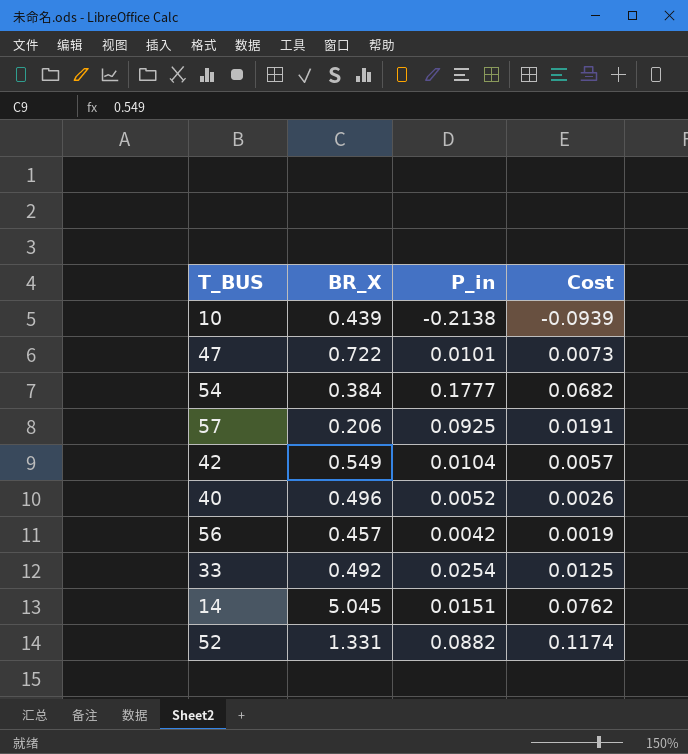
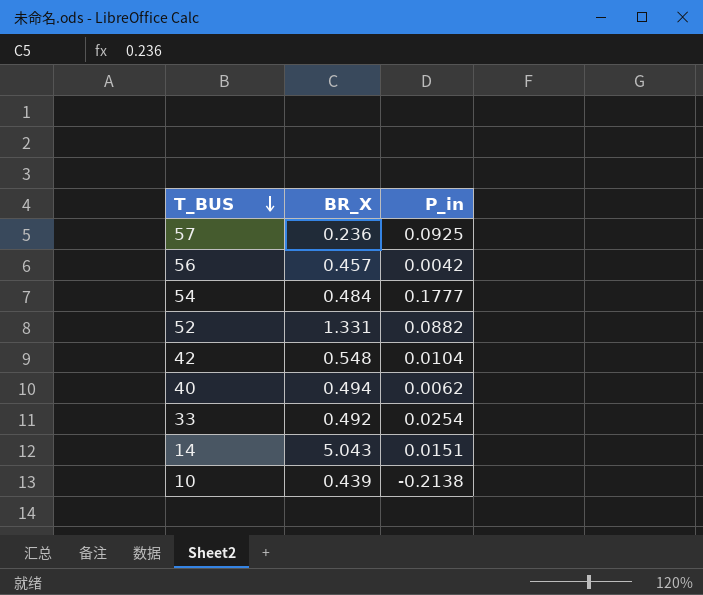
row order: none -> T_BUS descending
column Cost | formula: [BR_X] * [P_in] -> none
row 47: 0.722 | 0.0101 | 0.0073 -> none
57 | BR_X: 0.206 -> 0.236
54 | BR_X: 0.384 -> 0.484
42 | BR_X: 0.549 -> 0.548
40 | BR_X: 0.496 -> 0.494
40 | P_in: 0.0052 -> 0.0062
14 | BR_X: 5.045 -> 5.043

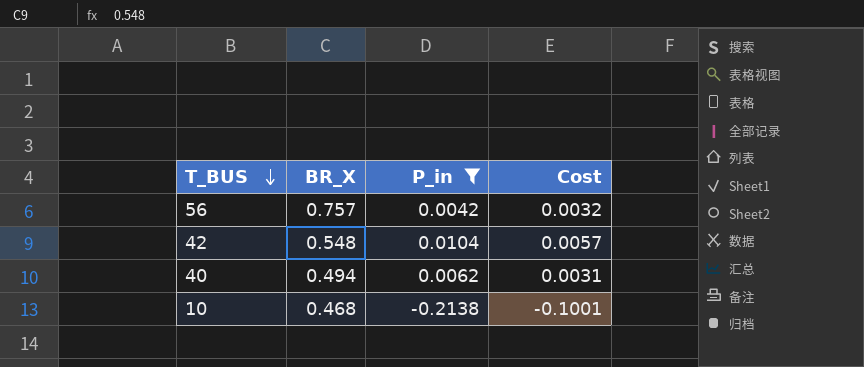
filter: none -> P_in <= 0.0104
column Cost | formula: none -> [BR_X] * [P_in]
56 | BR_X: 0.457 -> 0.757
10 | BR_X: 0.439 -> 0.468

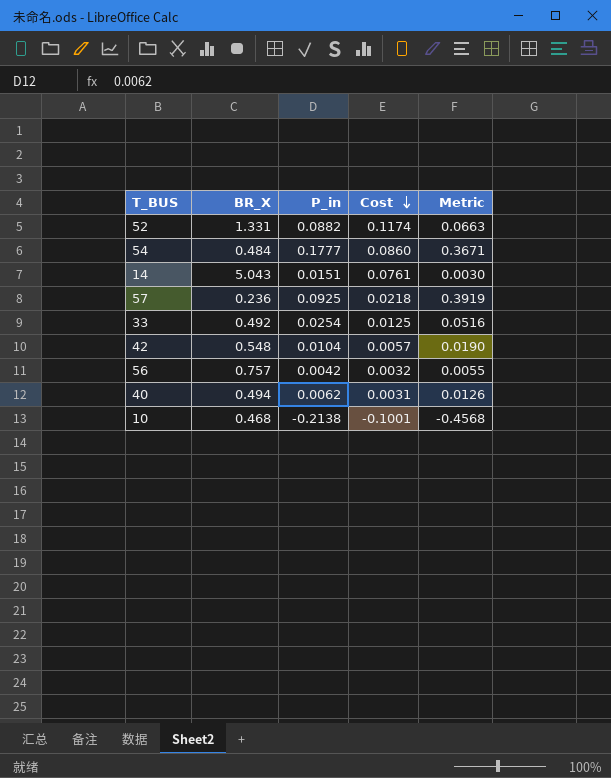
filter: P_in <= 0.0104 -> none
row order: T_BUS descending -> Cost descending
column Metric | formula: none -> [P_in] / [BR_X]

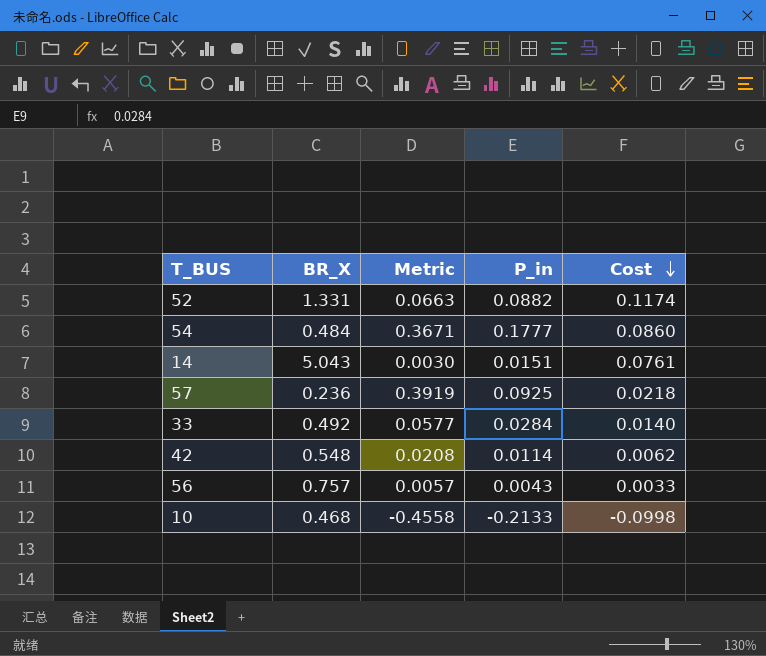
column Metric | position: 5 -> 3
row 40: 0.494 | 0.0062 | 0.0031 | 0.0126 -> none
33 | Metric: 0.0516 -> 0.0577
33 | P_in: 0.0254 -> 0.0284
33 | Cost: 0.0125 -> 0.0140
42 | Metric: 0.0190 -> 0.0208
42 | P_in: 0.0104 -> 0.0114
42 | Cost: 0.0057 -> 0.0062
56 | Metric: 0.0055 -> 0.0057
56 | P_in: 0.0042 -> 0.0043
56 | Cost: 0.0032 -> 0.0033
10 | Metric: -0.4568 -> -0.4558
10 | P_in: -0.2138 -> -0.2133
10 | Cost: -0.1001 -> -0.0998

